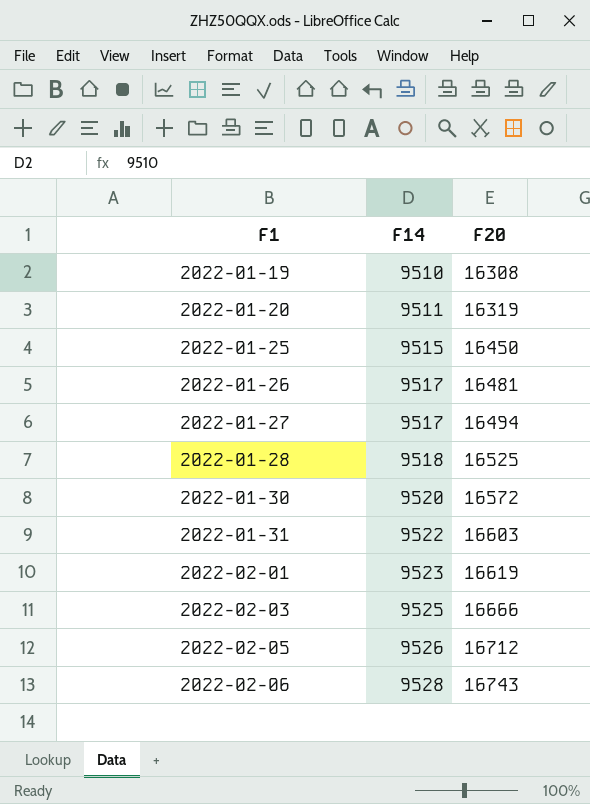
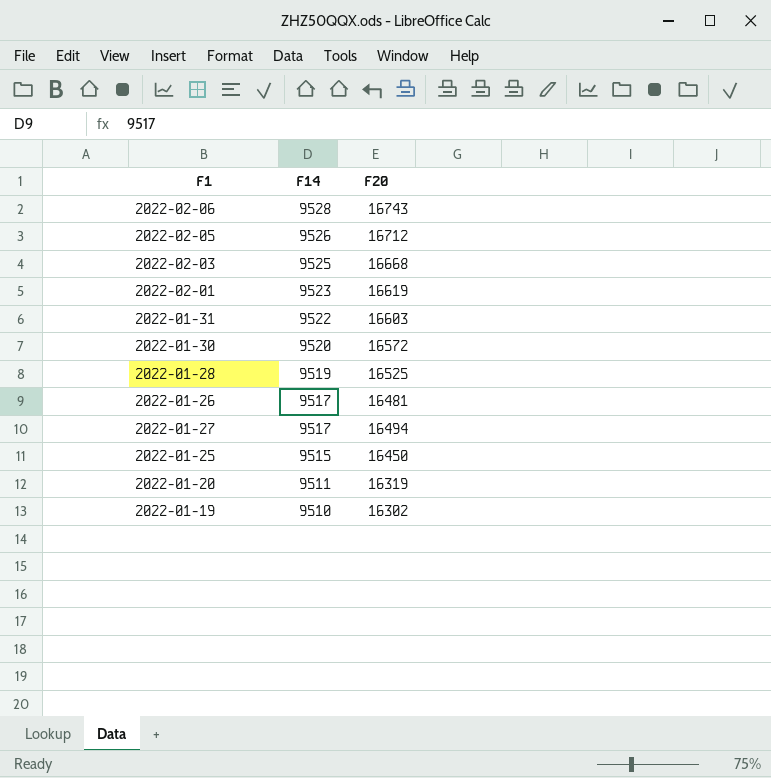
row order: F1 ascending -> F14 descending
2022-02-03 | F20: 16666 -> 16668
2022-01-28 | F14: 9518 -> 9519
2022-01-19 | F20: 16308 -> 16302

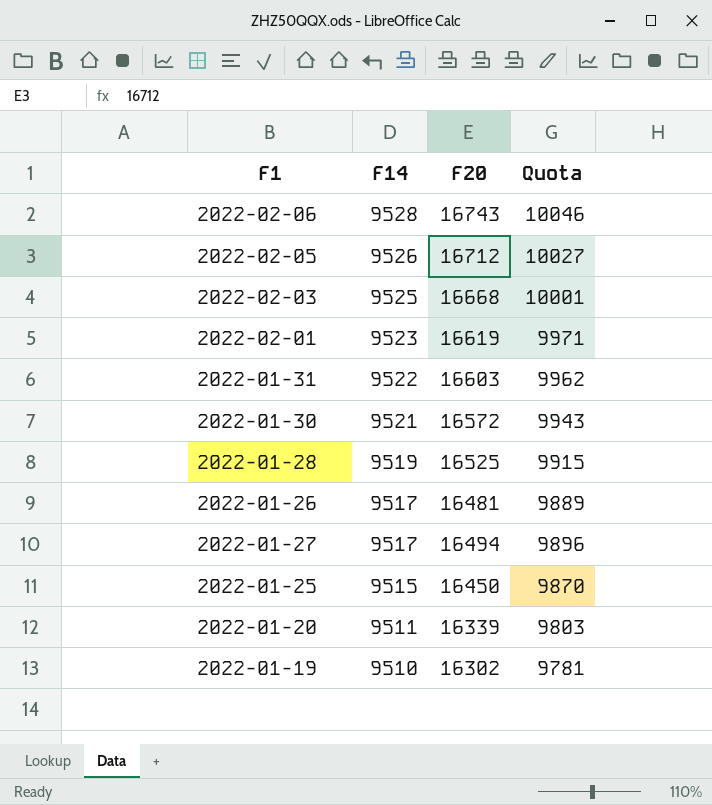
column Quota | formula: none -> [F20] * 0.6
2022-01-30 | F14: 9520 -> 9521
2022-01-20 | F20: 16319 -> 16339

